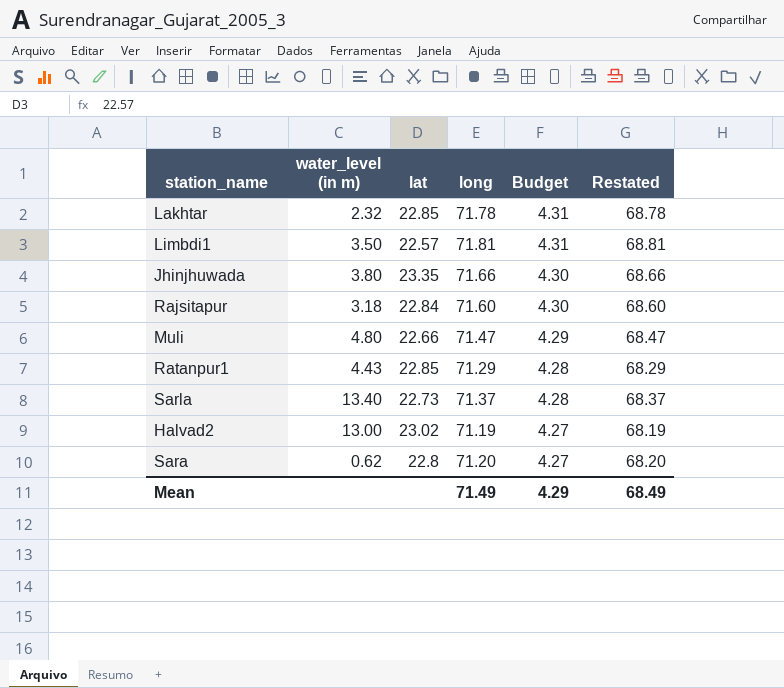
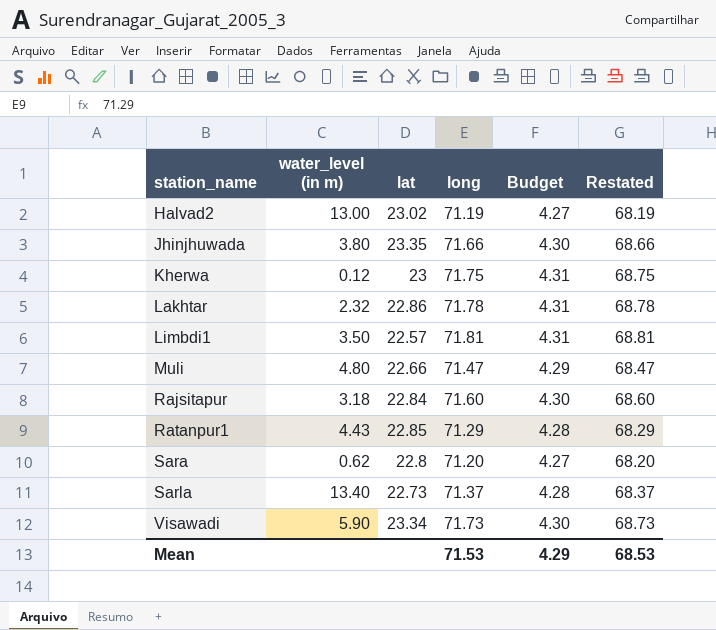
row order: Budget descending -> station_name ascending
row Kherwa: none -> 0.12 | 23 | 71.75 | 4.31 | 68.75
Lakhtar | lat: 22.85 -> 22.86
row Visawadi: none -> 5.90 | 23.34 | 71.73 | 4.30 | 68.73
Mean | long: 71.49 -> 71.53
Mean | Restated: 68.49 -> 68.53

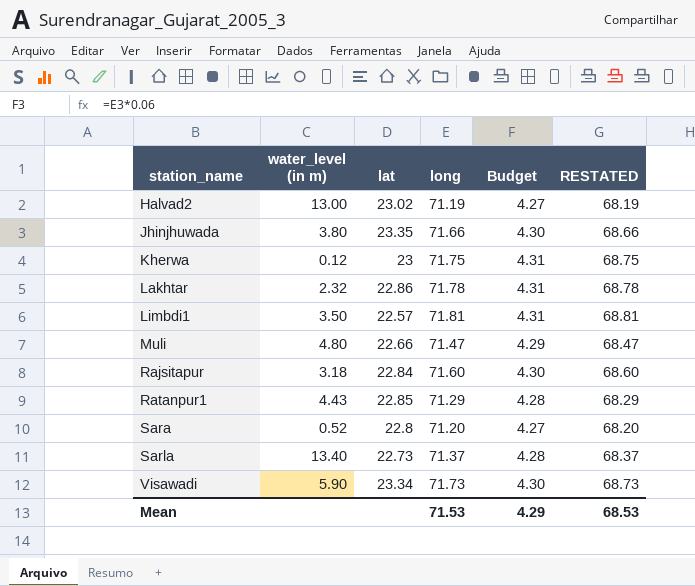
column name: Restated -> RESTATED
Sara | water_level (in m): 0.62 -> 0.52

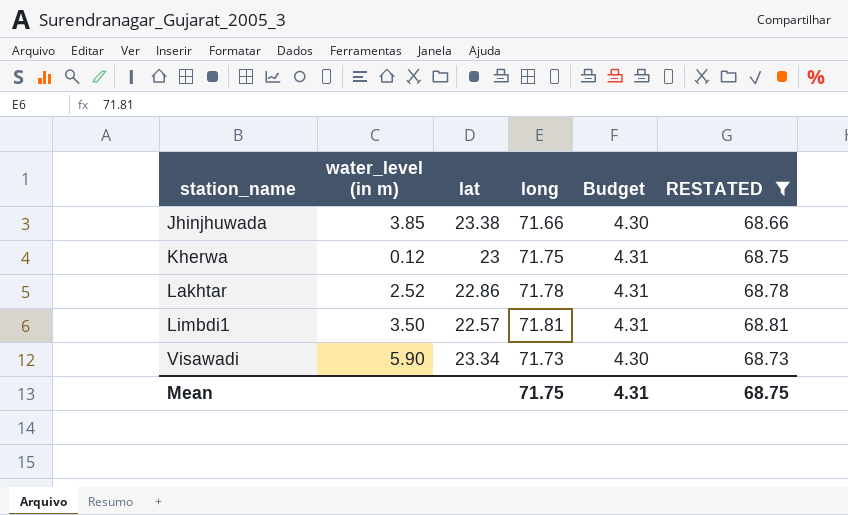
filter: none -> RESTATED >= 68.66
Jhinjhuwada | water_level (in m): 3.80 -> 3.85
Jhinjhuwada | lat: 23.35 -> 23.38
Lakhtar | water_level (in m): 2.32 -> 2.52
Mean | long: 71.53 -> 71.75
Mean | Budget: 4.29 -> 4.31
Mean | RESTATED: 68.53 -> 68.75

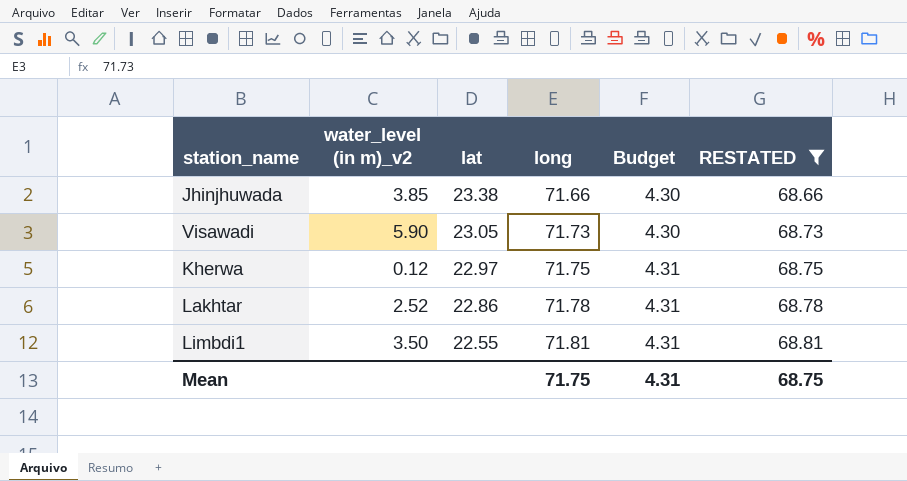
row order: station_name ascending -> lat descending
column name: water_level (in m) -> water_level (in m)_v2
Visawadi | lat: 23.34 -> 23.05
Kherwa | lat: 23 -> 22.97
Limbdi1 | lat: 22.57 -> 22.55

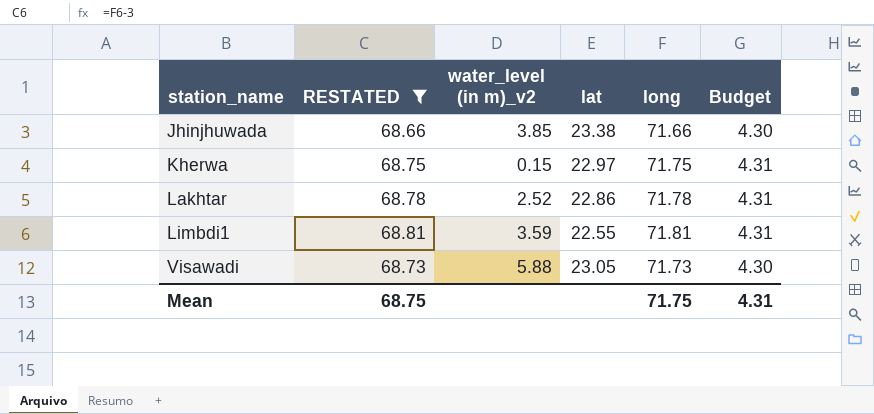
row order: lat descending -> station_name ascending
column RESTATED | position: 6 -> 2
Kherwa | water_level (in m)_v2: 0.12 -> 0.15
Limbdi1 | water_level (in m)_v2: 3.50 -> 3.59
Visawadi | water_level (in m)_v2: 5.90 -> 5.88

